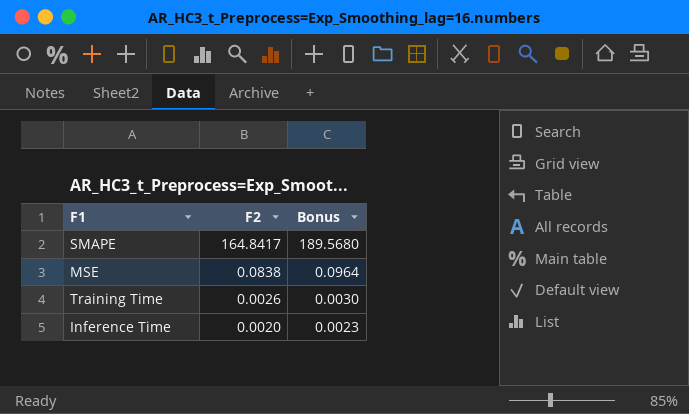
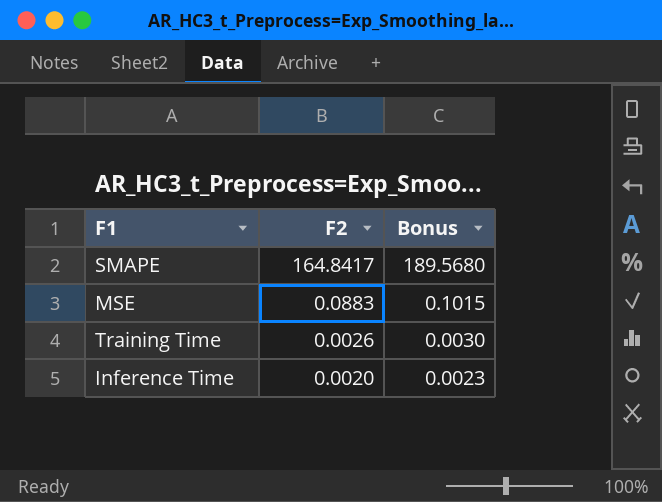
MSE | F2: 0.0838 -> 0.0883
MSE | Bonus: 0.0964 -> 0.1015

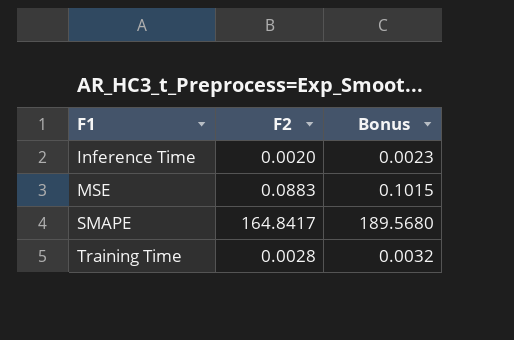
row order: F2 descending -> F1 ascending
Training Time | F2: 0.0026 -> 0.0028
Training Time | Bonus: 0.0030 -> 0.0032

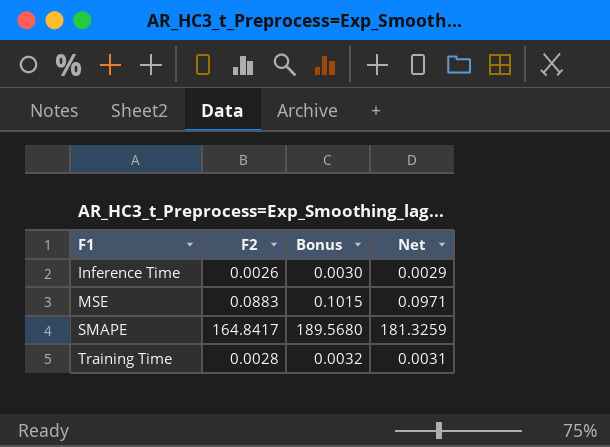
column Net | formula: none -> [F2] * 1.1
Inference Time | F2: 0.0020 -> 0.0026
Inference Time | Bonus: 0.0023 -> 0.0030

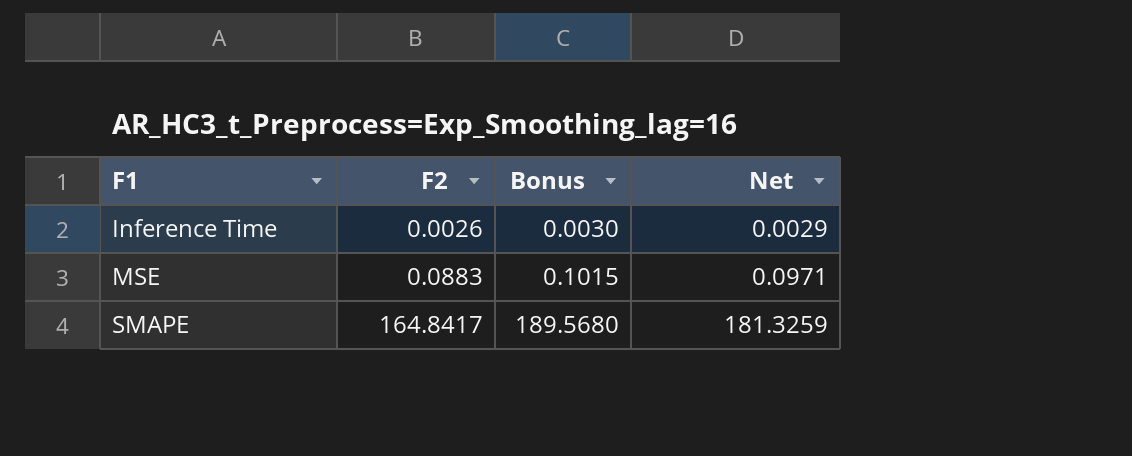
row Training Time: 0.0028 | 0.0032 | 0.0031 -> none

